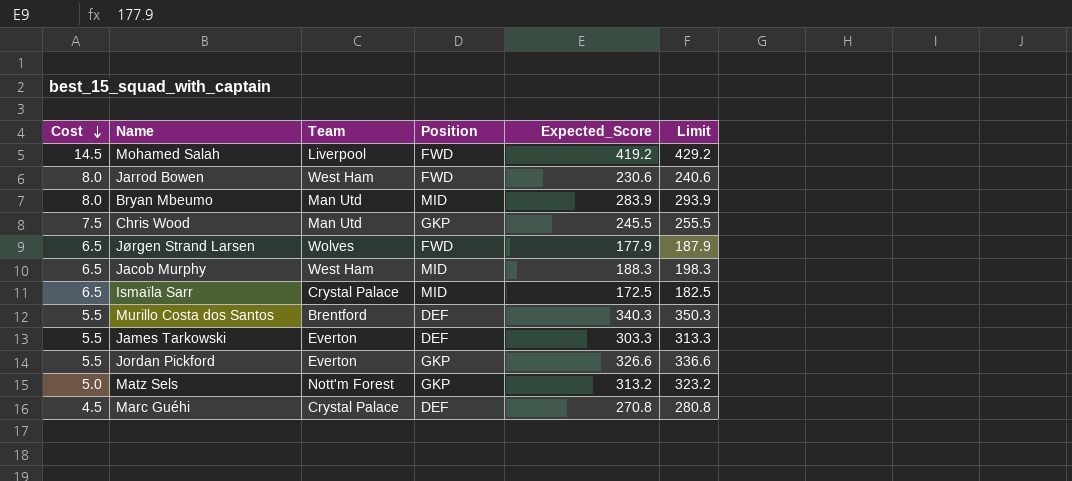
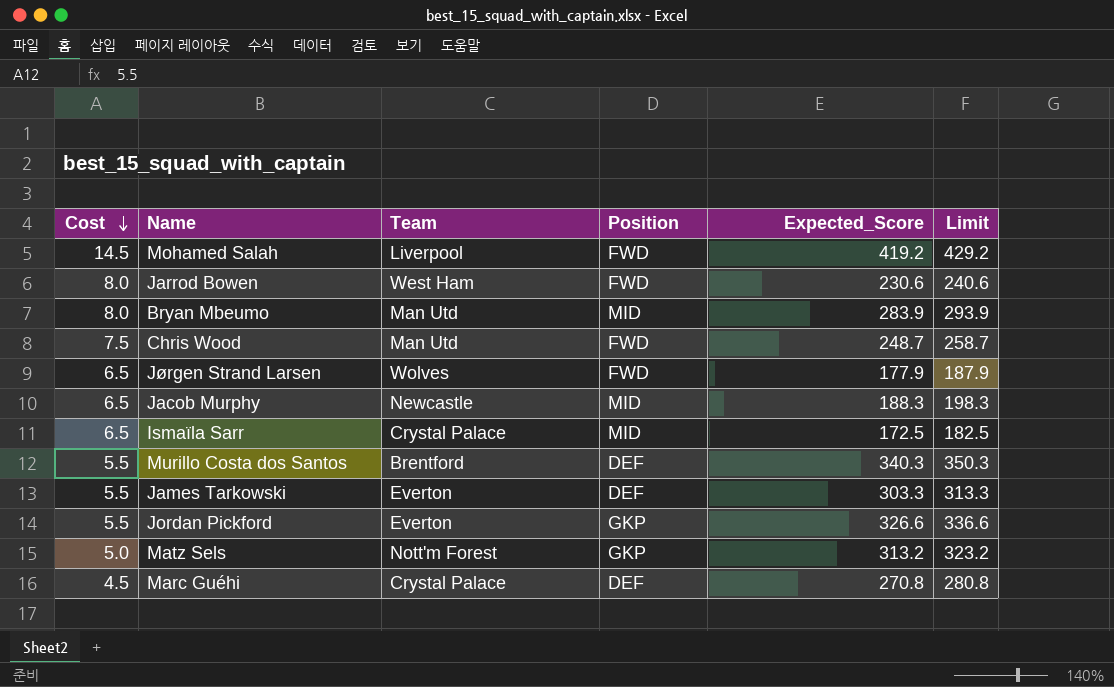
Chris Wood | Position: GKP -> FWD
Chris Wood | Expected_Score: 245.5 -> 248.7
Chris Wood | Limit: 255.5 -> 258.7
Jacob Murphy | Team: West Ham -> Newcastle

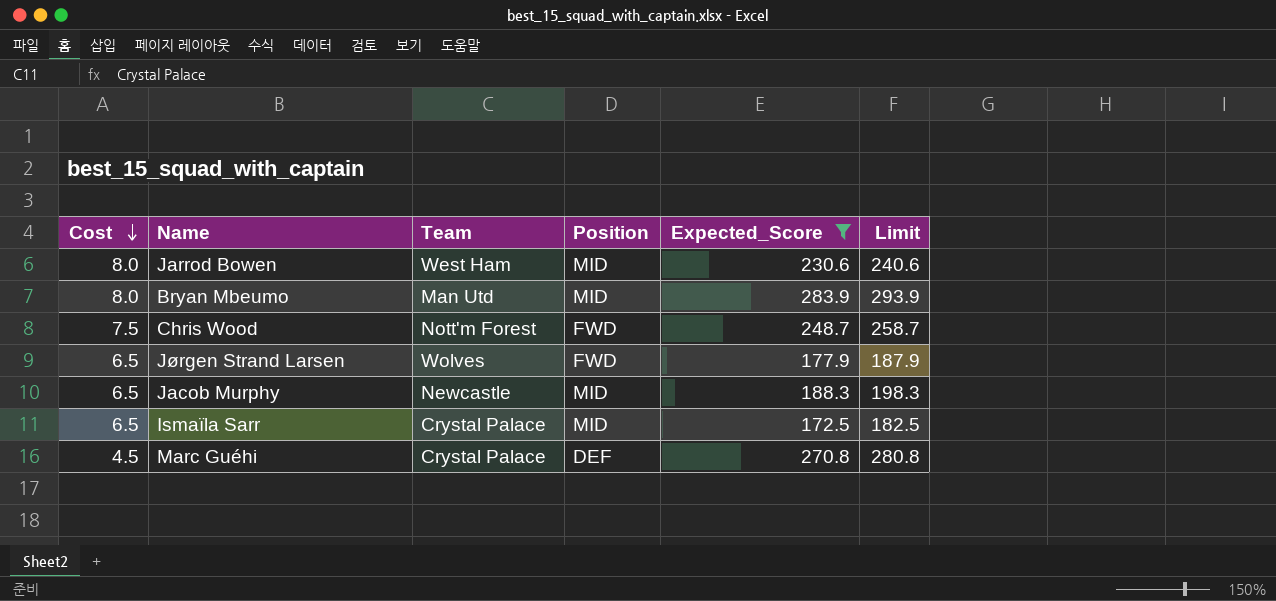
filter: none -> Expected_Score <= 283.9
Jarrod Bowen | Position: FWD -> MID
Chris Wood | Team: Man Utd -> Nott'm Forest

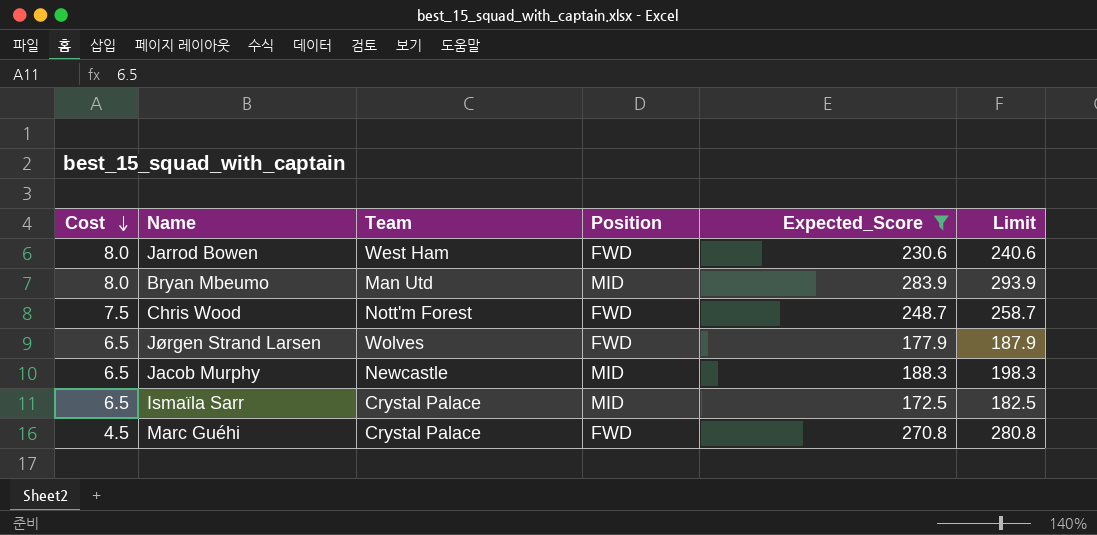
Jarrod Bowen | Position: MID -> FWD
Marc Guéhi | Position: DEF -> FWD

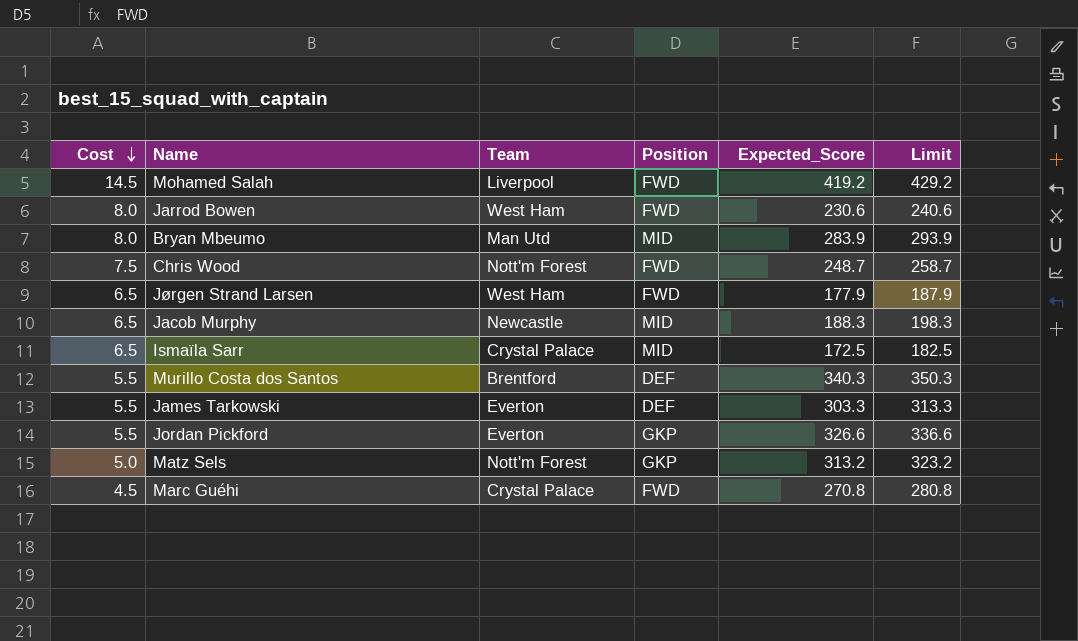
filter: Expected_Score <= 283.9 -> none
Jørgen Strand Larsen | Team: Wolves -> West Ham

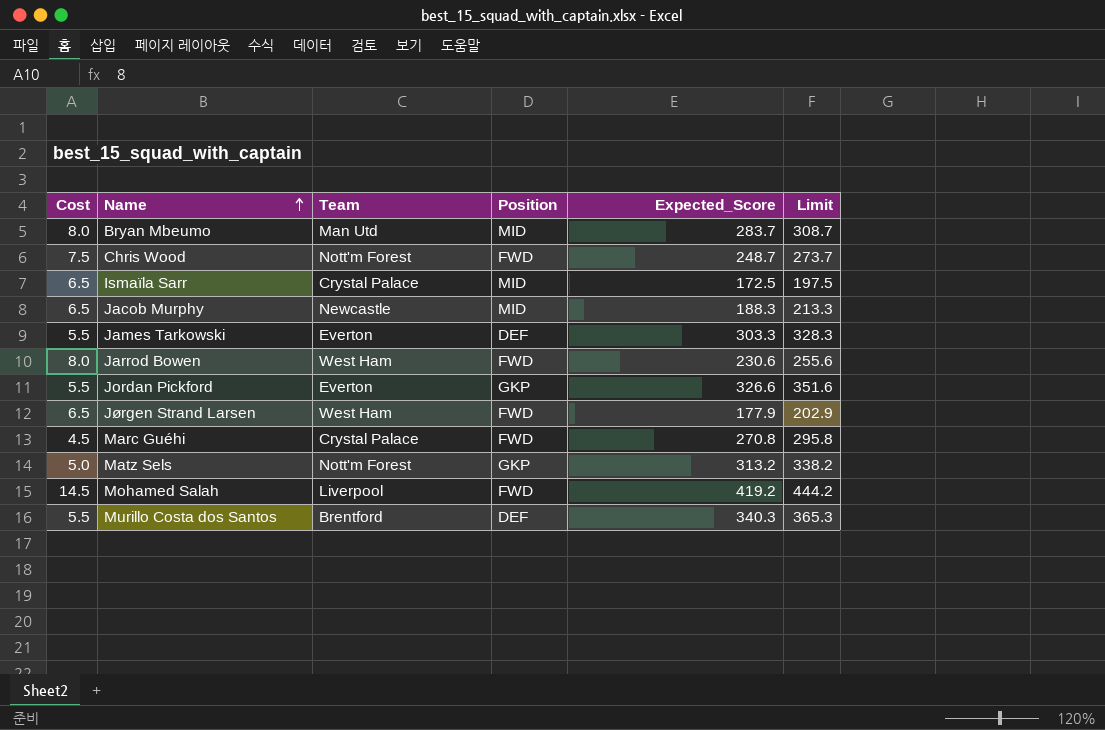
row order: Cost descending -> Name ascending
column Limit | formula: [Expected_Score] + 10 -> [Expected_Score] + 25
Bryan Mbeumo | Expected_Score: 283.9 -> 283.7

